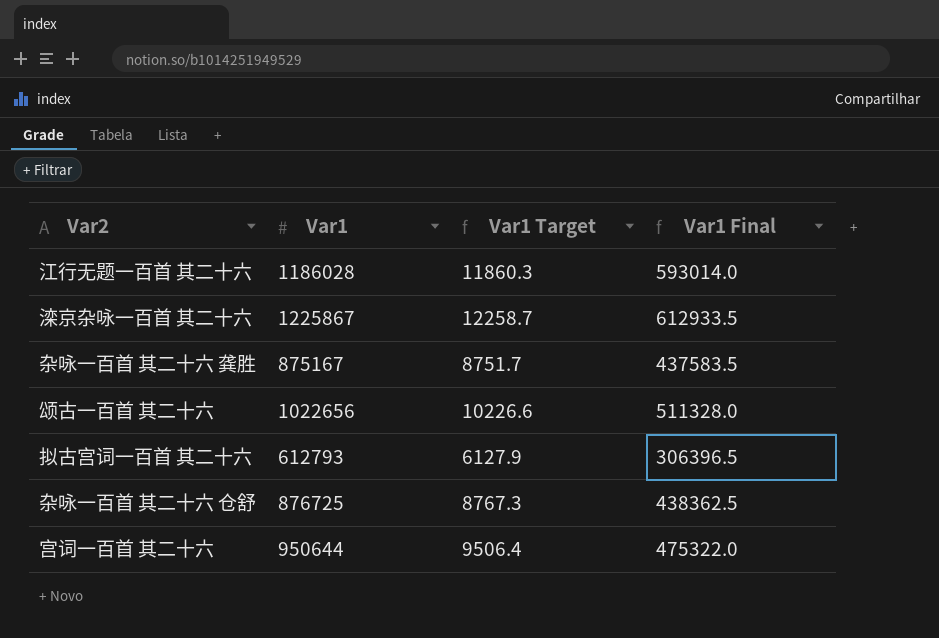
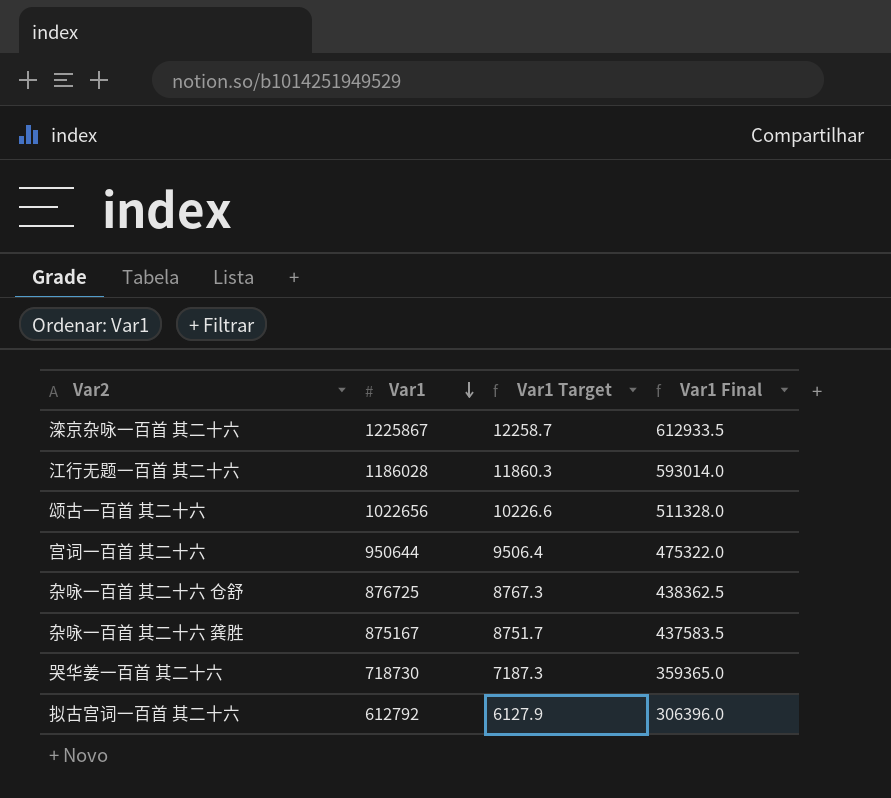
row order: none -> Var1 descending
row 哭华姜一百首 其二十六: none -> 718730 | 7187.3 | 359365.0
拟古宫词一百首 其二十六 | Var1: 612793 -> 612792
拟古宫词一百首 其二十六 | Var1 Final: 306396.5 -> 306396.0

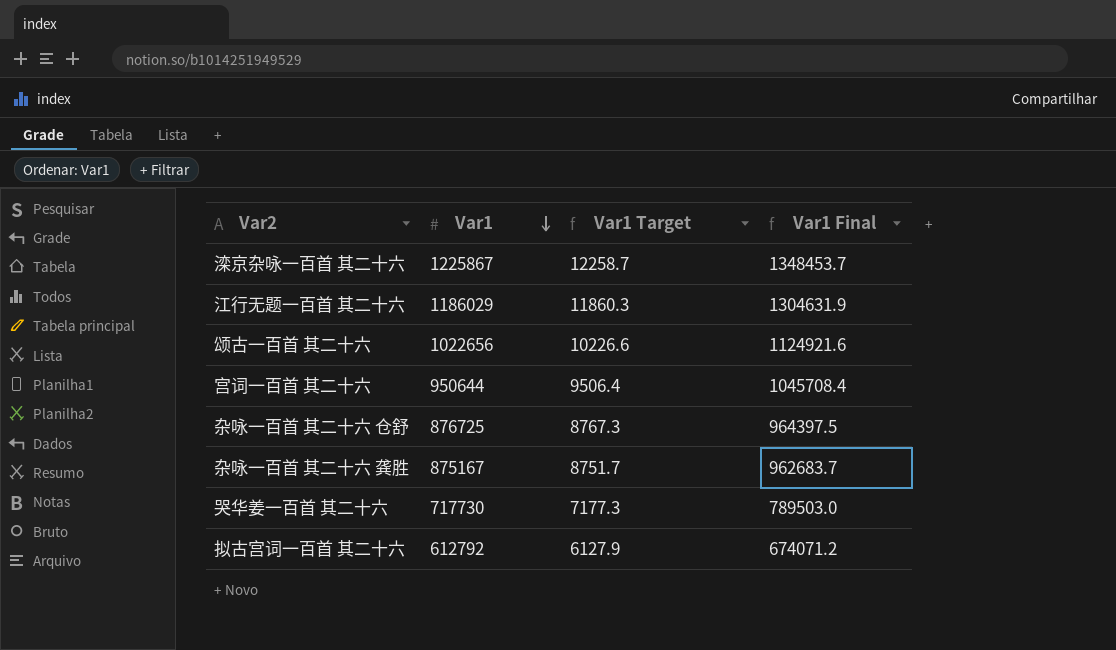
column Var1 Final | formula: [Var1] * 0.5 -> [Var1] * 1.1
江行无题一百首 其二十六 | Var1: 1186028 -> 1186029
哭华姜一百首 其二十六 | Var1: 718730 -> 717730
哭华姜一百首 其二十六 | Var1 Target: 7187.3 -> 7177.3

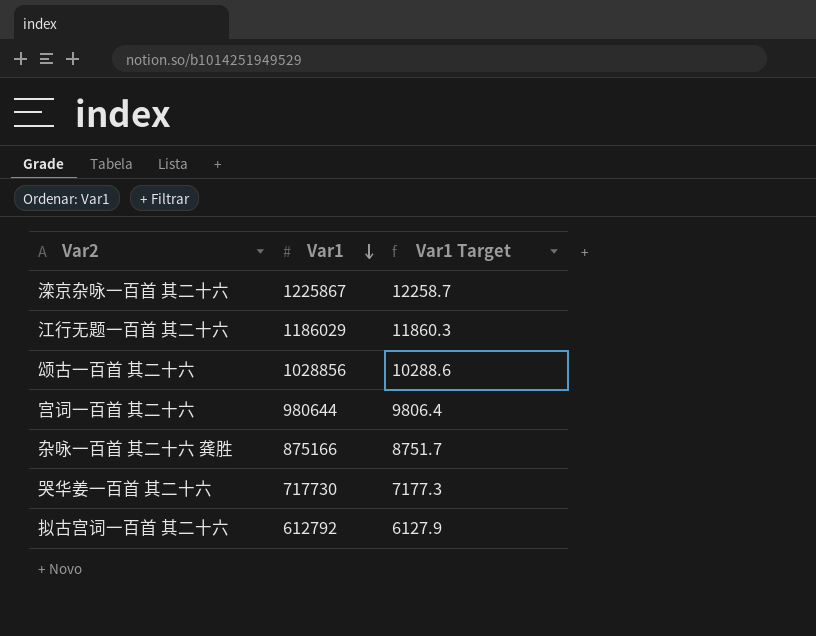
column Var1 Final | formula: [Var1] * 1.1 -> none
row 杂咏一百首 其二十六 仓舒: 876725 | 8767.3 | 964397.5 -> none
颂古一百首 其二十六 | Var1: 1022656 -> 1028856
颂古一百首 其二十六 | Var1 Target: 10226.6 -> 10288.6
宫词一百首 其二十六 | Var1: 950644 -> 980644
宫词一百首 其二十六 | Var1 Target: 9506.4 -> 9806.4
杂咏一百首 其二十六 龚胜 | Var1: 875167 -> 875166

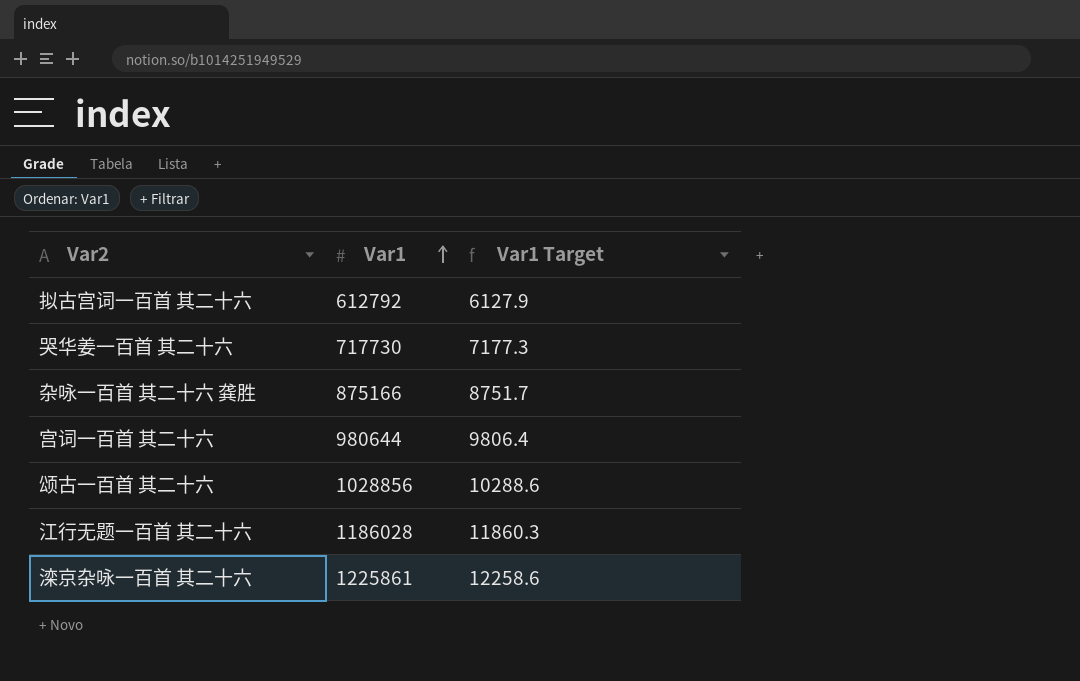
row order: Var1 descending -> Var1 ascending
江行无题一百首 其二十六 | Var1: 1186029 -> 1186028
滦京杂咏一百首 其二十六 | Var1: 1225867 -> 1225861
滦京杂咏一百首 其二十六 | Var1 Target: 12258.7 -> 12258.6

